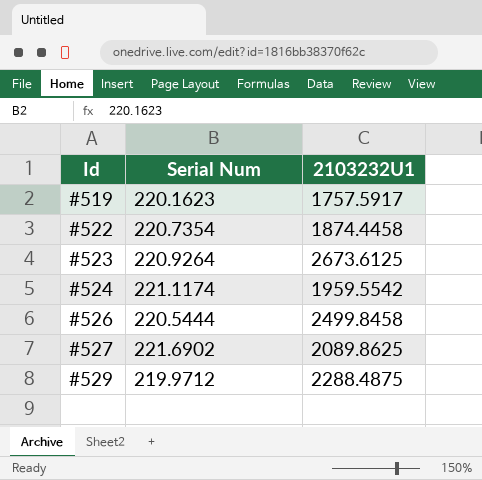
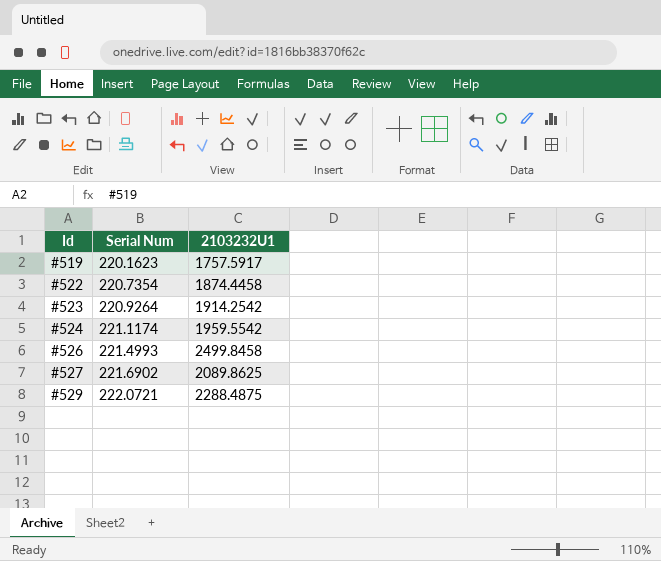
#523 | 2103232U1: 2673.6125 -> 1914.2542
#526 | Serial Num: 220.5444 -> 221.4993
#529 | Serial Num: 219.9712 -> 222.0721

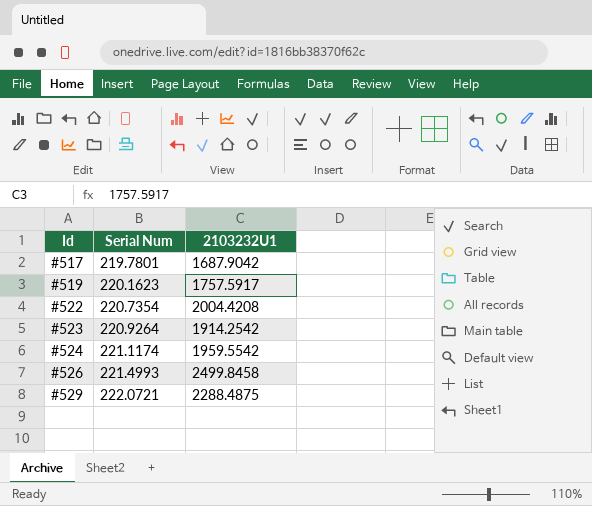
row #527: 221.6902 | 2089.8625 -> none
row #517: none -> 219.7801 | 1687.9042
#522 | 2103232U1: 1874.4458 -> 2004.4208

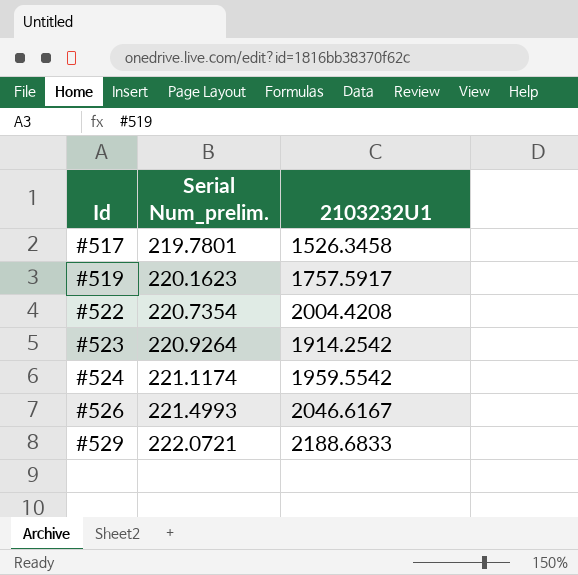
column name: Serial Num -> Serial Num_prelim.
#517 | 2103232U1: 1687.9042 -> 1526.3458
#526 | 2103232U1: 2499.8458 -> 2046.6167
#529 | 2103232U1: 2288.4875 -> 2188.6833

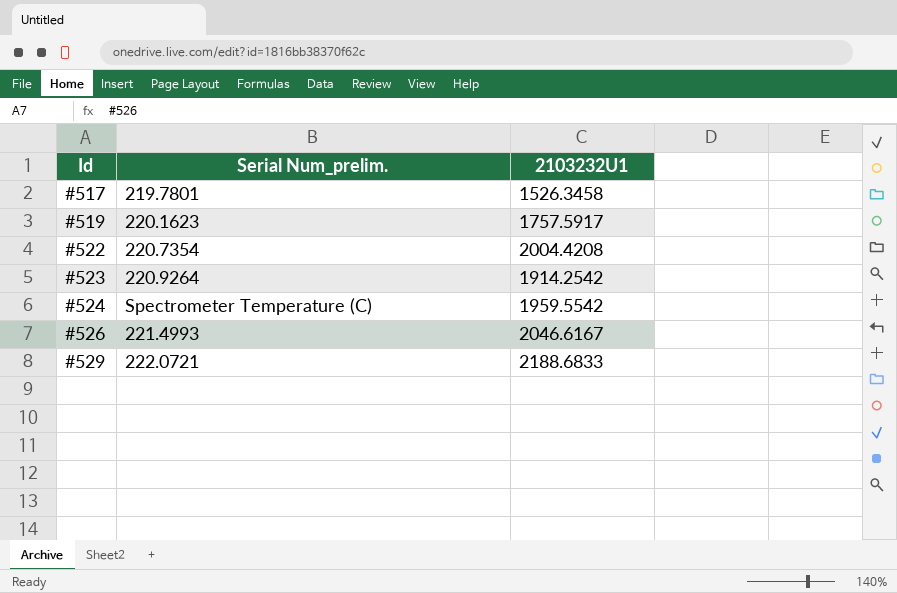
#524 | Serial Num_prelim.: 221.1174 -> Spectrometer Temperature (C)

